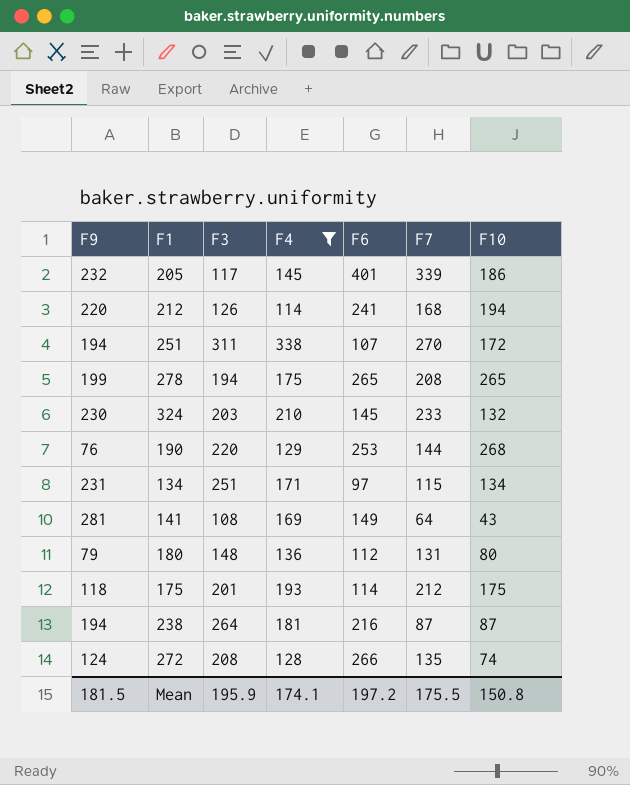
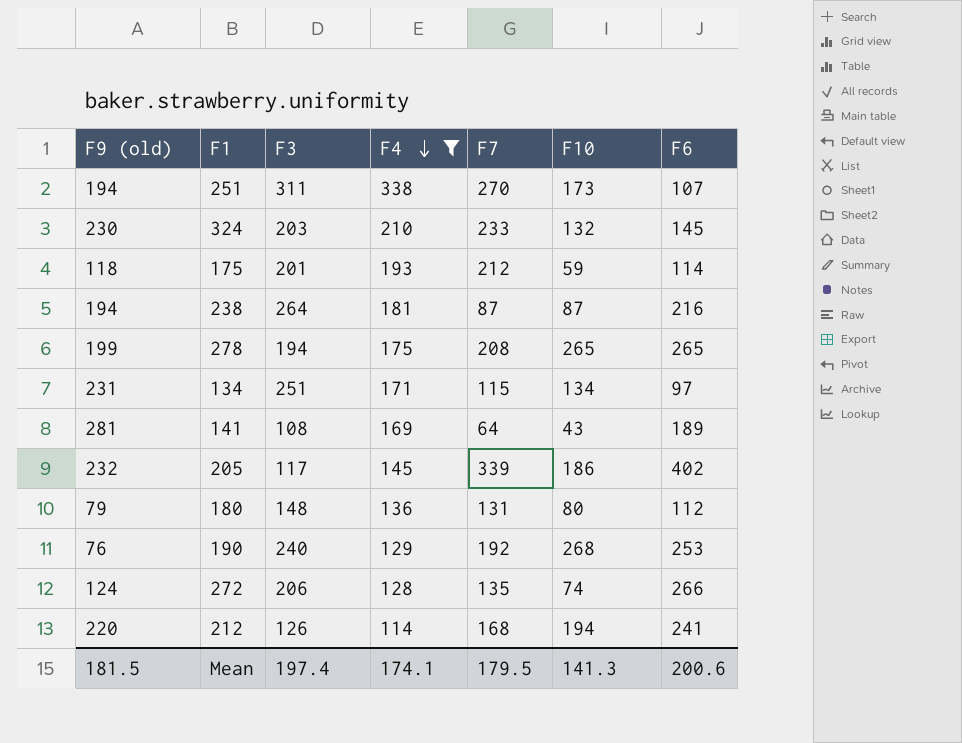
row order: none -> F4 descending
column name: F9 -> F9 (old)
column F6 | position: 5 -> 7
251 | F10: 172 -> 173
175 | F10: 175 -> 59
141 | F6: 149 -> 189
205 | F6: 401 -> 402
190 | F3: 220 -> 240
190 | F7: 144 -> 192
272 | F3: 208 -> 206
Mean | F3: 195.9 -> 197.4
Mean | F7: 175.5 -> 179.5
Mean | F10: 150.8 -> 141.3
Mean | F6: 197.2 -> 200.6

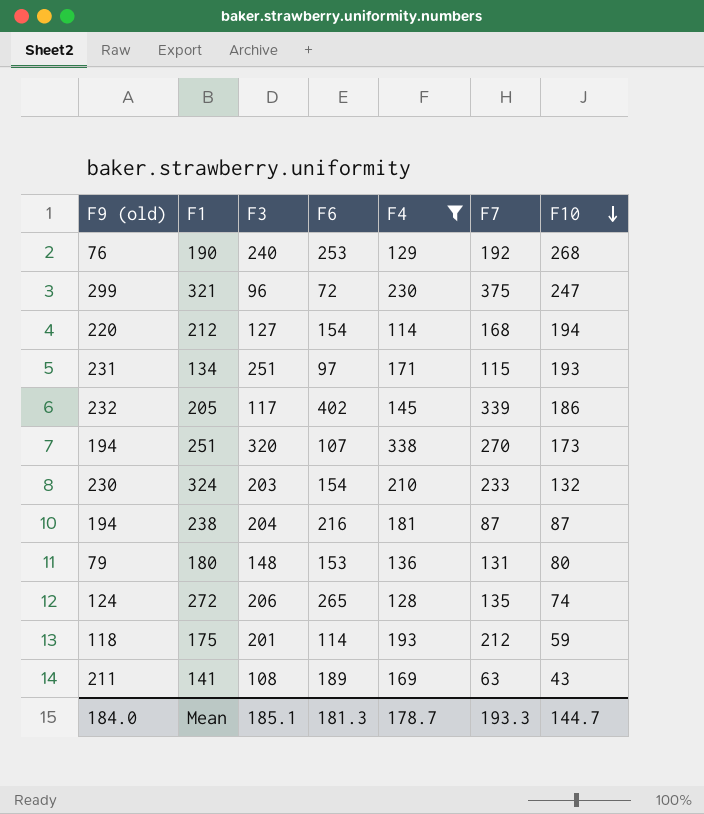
row order: F4 descending -> F10 descending
column F6 | position: 7 -> 4
row 278: 199 | 194 | 175 | 208 | 265 | 265 -> none
row 321: none -> 299 | 96 | 72 | 230 | 375 | 247
212 | F3: 126 -> 127
212 | F6: 241 -> 154
134 | F10: 134 -> 193
251 | F3: 311 -> 320
324 | F6: 145 -> 154
238 | F3: 264 -> 204
180 | F6: 112 -> 153
272 | F6: 266 -> 265
141 | F9 (old): 281 -> 211
141 | F7: 64 -> 63
Mean | F9 (old): 181.5 -> 184.0
Mean | F3: 197.4 -> 185.1
Mean | F6: 200.6 -> 181.3
Mean | F4: 174.1 -> 178.7
Mean | F7: 179.5 -> 193.3
Mean | F10: 141.3 -> 144.7

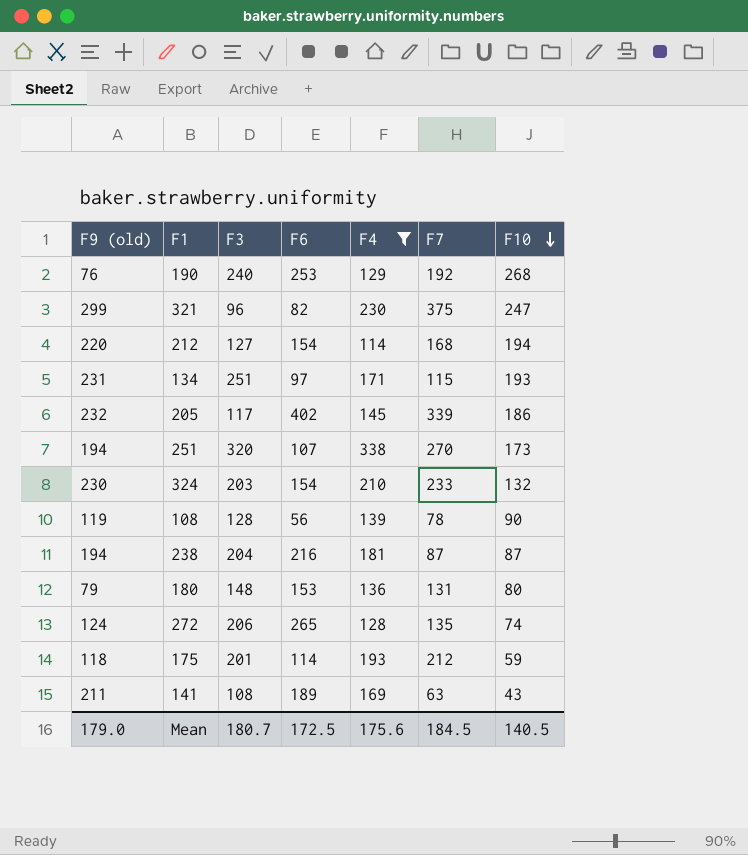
321 | F6: 72 -> 82
row 108: none -> 119 | 128 | 56 | 139 | 78 | 90
Mean | F9 (old): 184.0 -> 179.0
Mean | F3: 185.1 -> 180.7
Mean | F6: 181.3 -> 172.5
Mean | F4: 178.7 -> 175.6
Mean | F7: 193.3 -> 184.5
Mean | F10: 144.7 -> 140.5

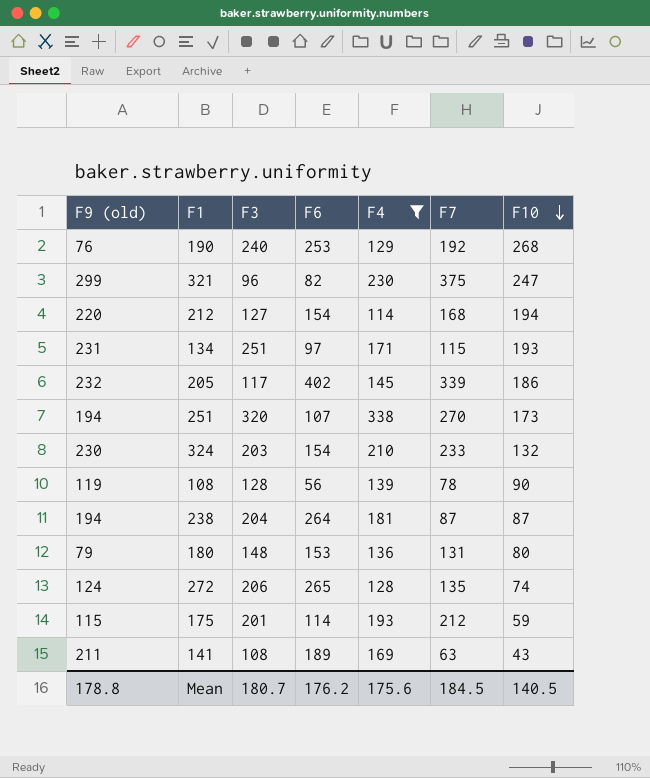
238 | F6: 216 -> 264
175 | F9 (old): 118 -> 115
Mean | F9 (old): 179.0 -> 178.8
Mean | F6: 172.5 -> 176.2

